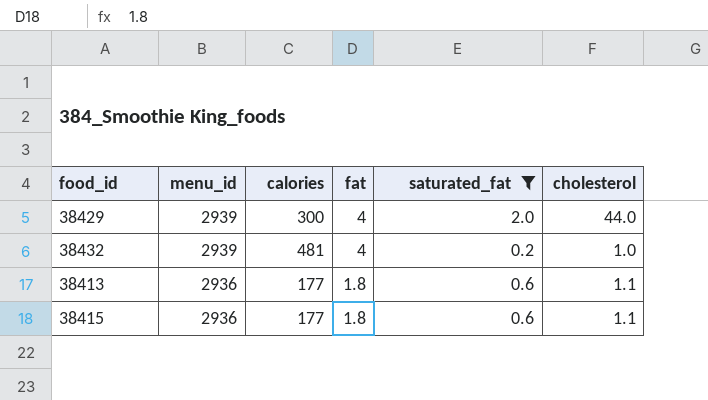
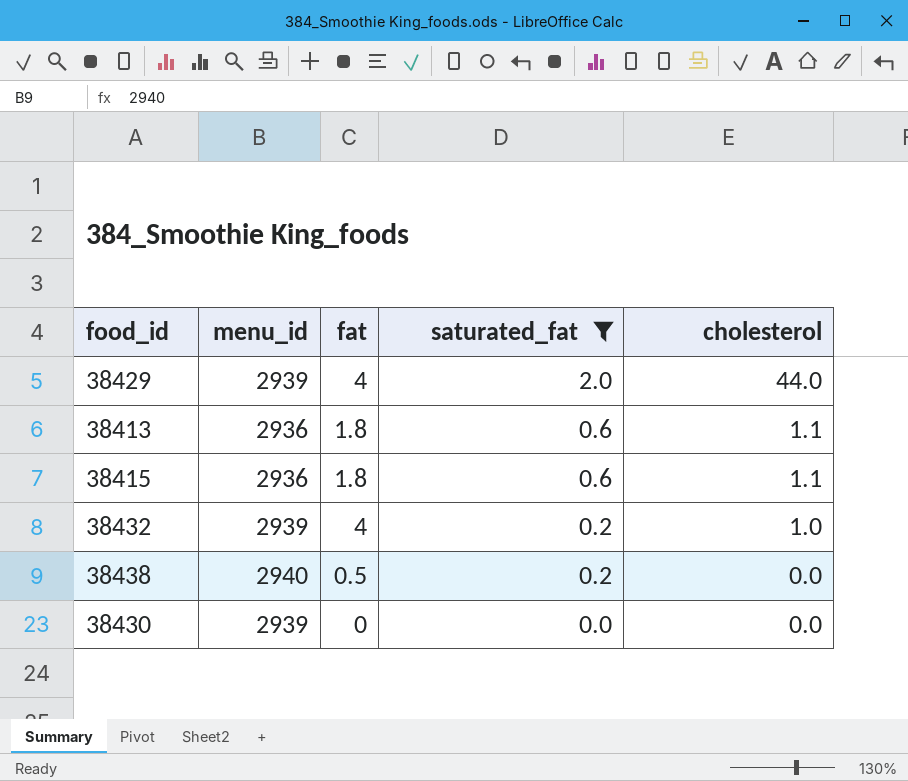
row order: menu_id descending -> saturated_fat descending
column calories | position: 3 -> none
row 38438: none -> 2940 | 0.5 | 0.2 | 0.0
row 38430: none -> 2939 | 0 | 0.0 | 0.0

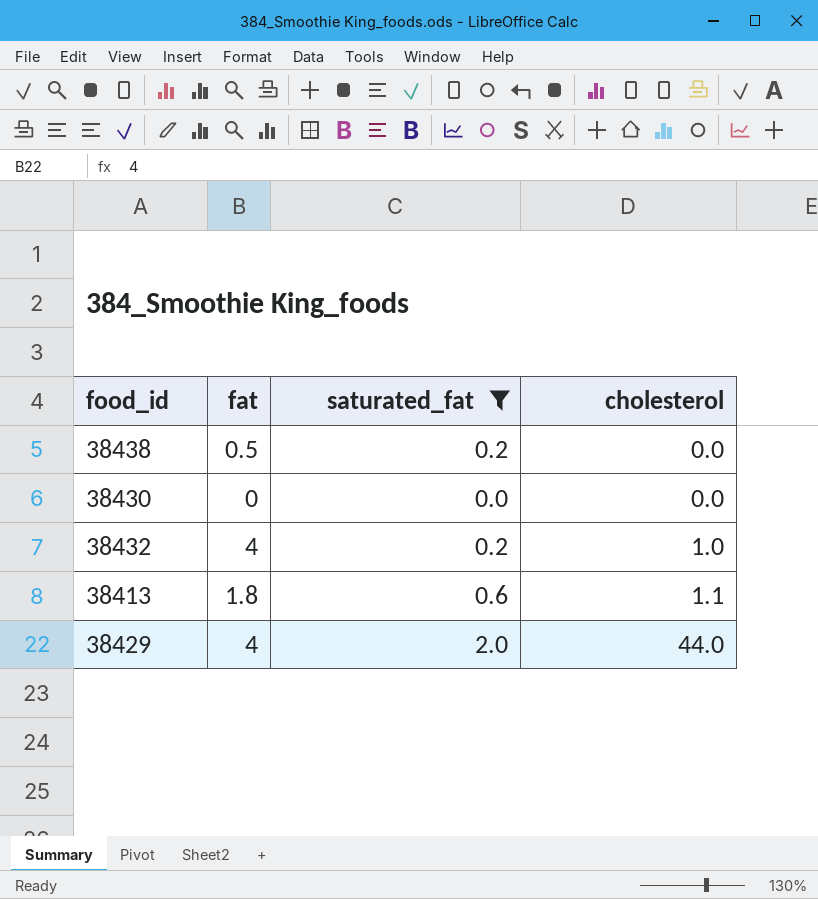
row order: saturated_fat descending -> cholesterol ascending
column menu_id | position: 2 -> none
row 38415: 2936 | 1.8 | 0.6 | 1.1 -> none

